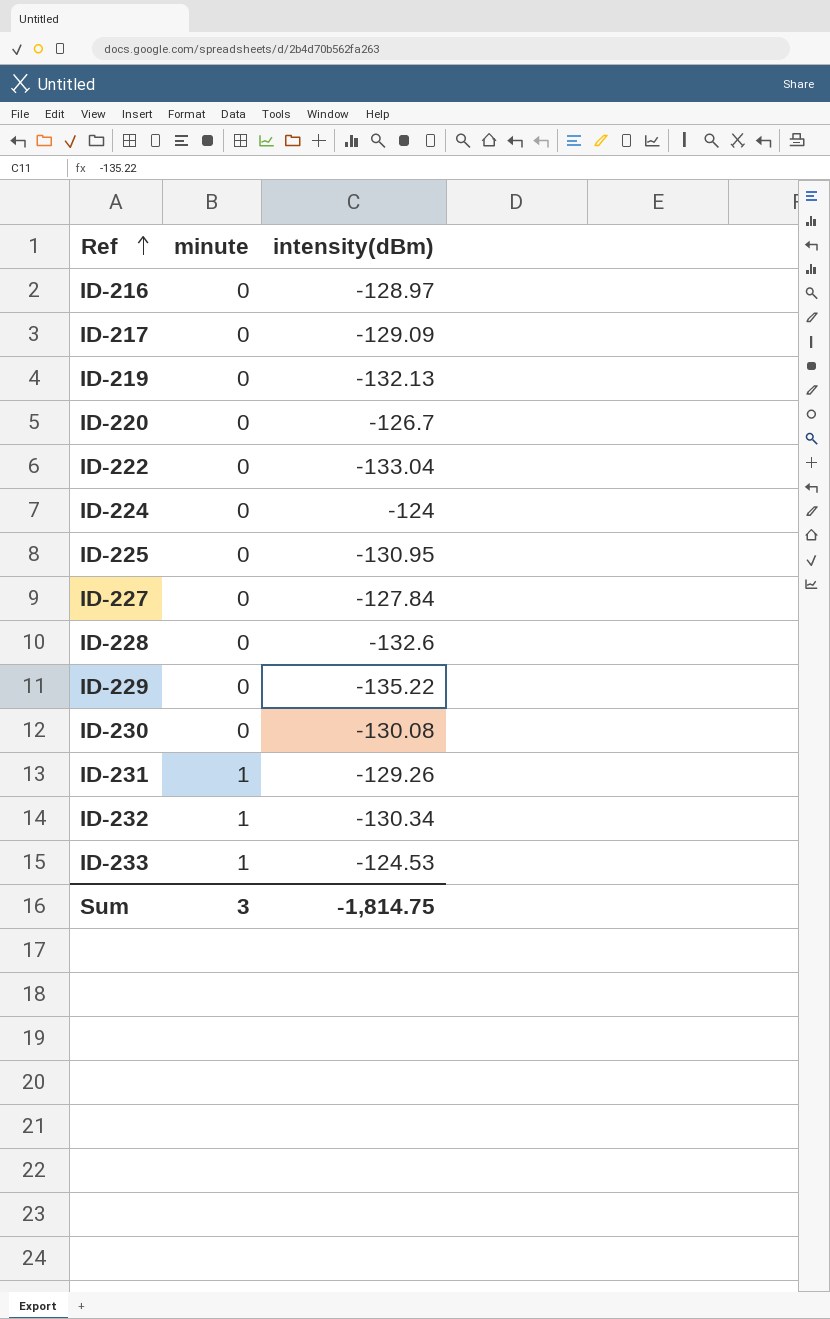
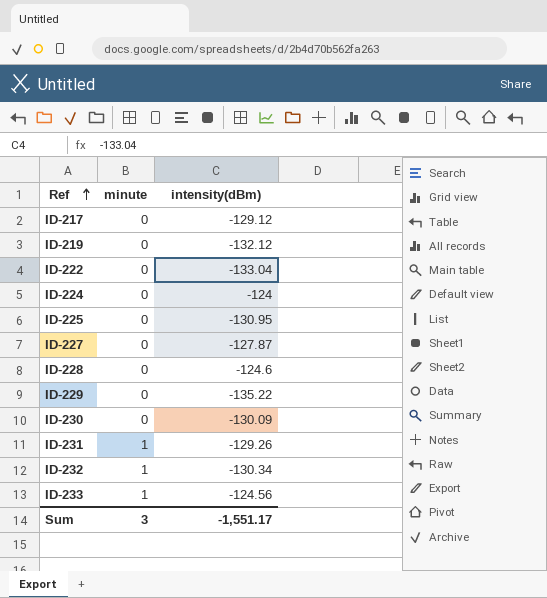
row ID-216: 0 | -128.97 -> none
row ID-220: 0 | -126.7 -> none
ID-217 | intensity(dBm): -129.09 -> -129.12
ID-219 | intensity(dBm): -132.13 -> -132.12
ID-227 | intensity(dBm): -127.84 -> -127.87
ID-228 | intensity(dBm): -132.6 -> -124.6
ID-230 | intensity(dBm): -130.08 -> -130.09
ID-233 | intensity(dBm): -124.53 -> -124.56
Sum | intensity(dBm): -1,814.75 -> -1,551.17

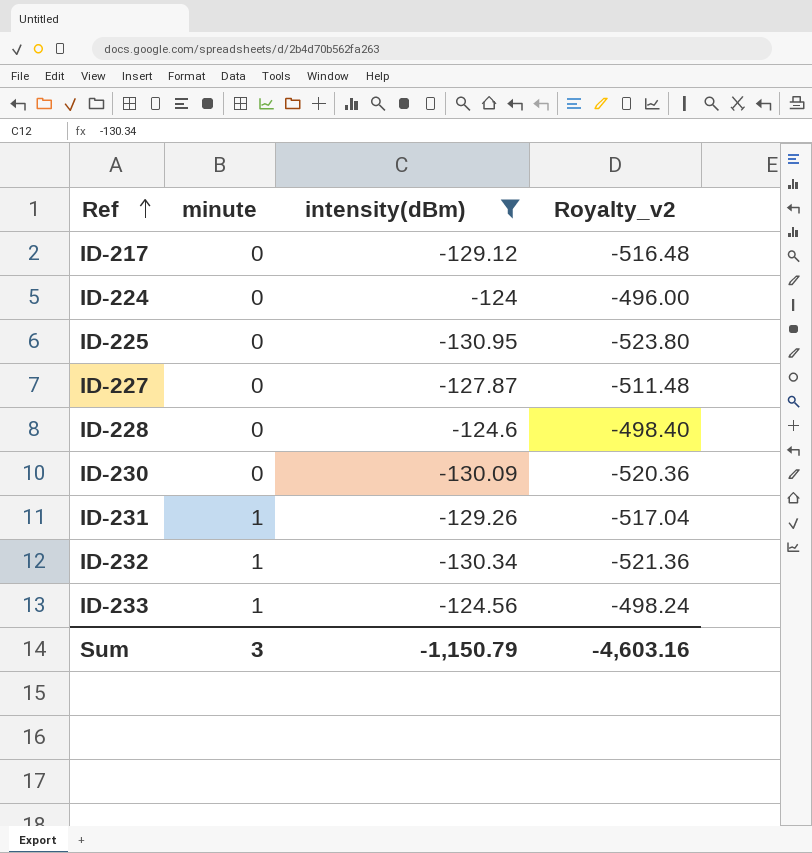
filter: none -> intensity(dBm) >= -130.95
column Royalty_v2 | formula: none -> [intensity(dBm)] * 4
Sum | intensity(dBm): -1,551.17 -> -1,150.79

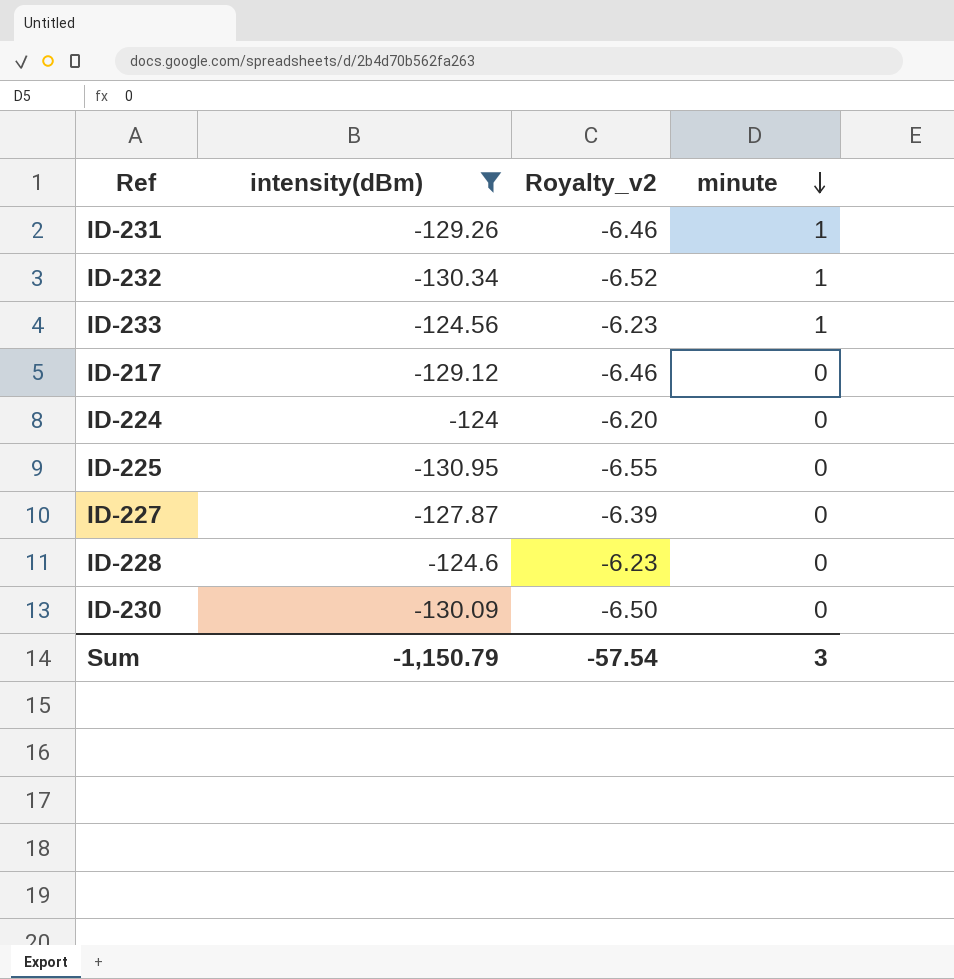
row order: Ref ascending -> minute descending
column Royalty_v2 | formula: [intensity(dBm)] * 4 -> [intensity(dBm)] * 0.05
column minute | position: 2 -> 4
Sum | Royalty_v2: -4,603.16 -> -57.54

